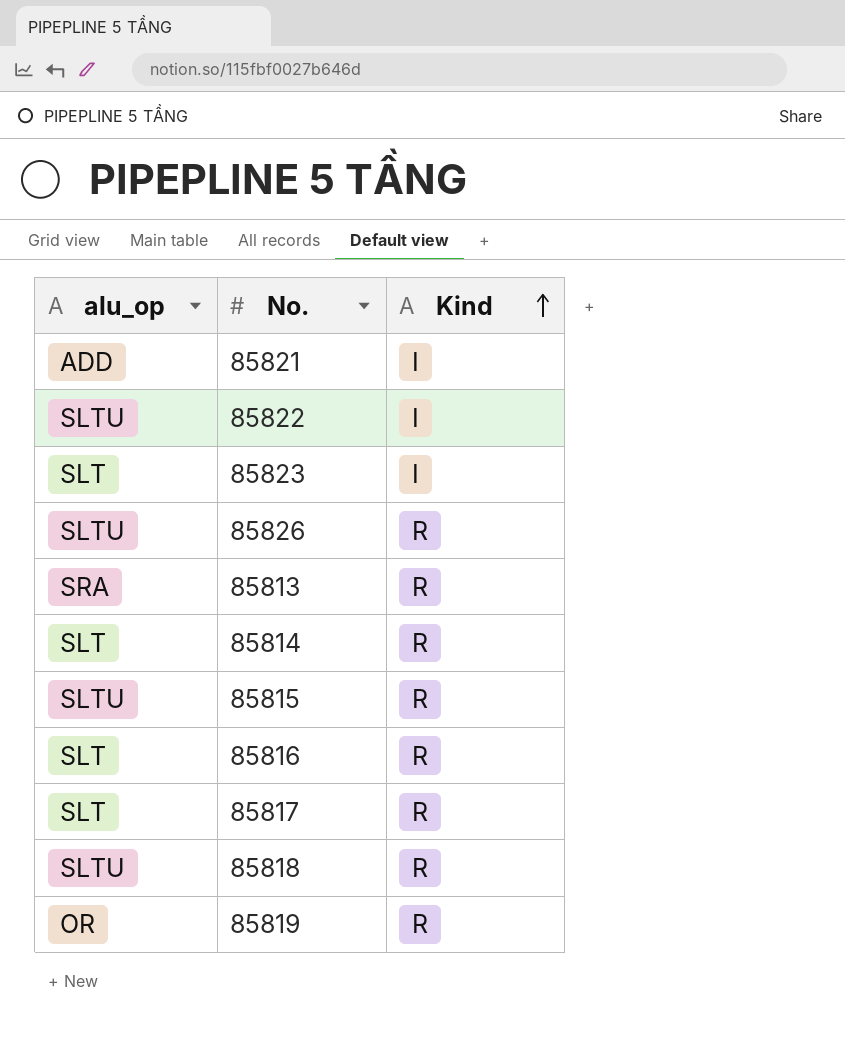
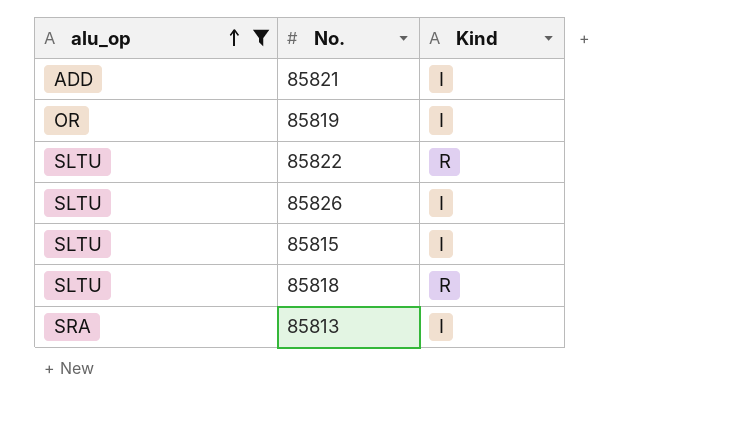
filter: none -> alu_op != SLT
row order: Kind ascending -> alu_op ascending
85819 | Kind: R -> I
85822 | Kind: I -> R
85826 | Kind: R -> I
85815 | Kind: R -> I
85813 | Kind: R -> I

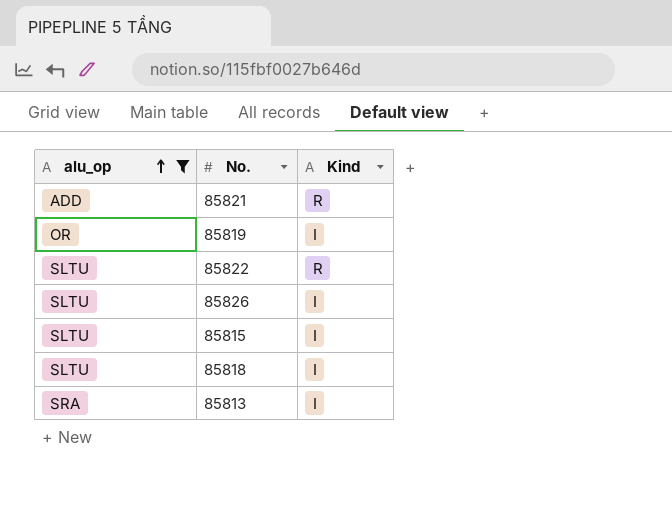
85821 | Kind: I -> R
85818 | Kind: R -> I

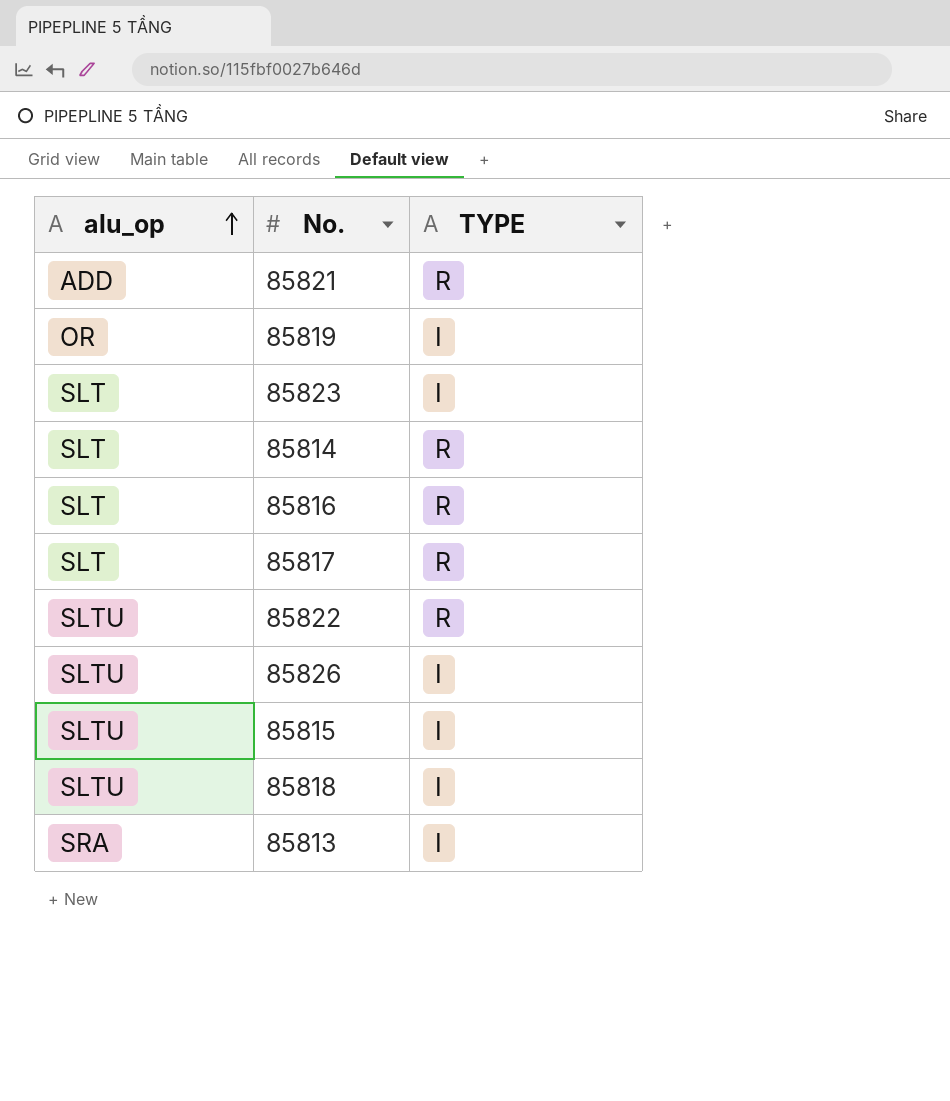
filter: alu_op != SLT -> none
column name: Kind -> TYPE

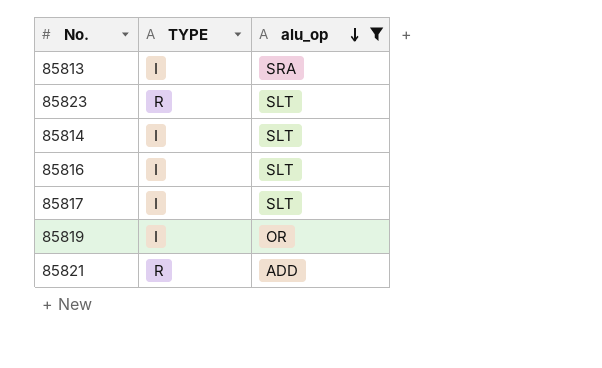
filter: none -> alu_op != SLTU
row order: alu_op ascending -> alu_op descending
column alu_op | position: 1 -> 3
85823 | TYPE: I -> R
85814 | TYPE: R -> I
85816 | TYPE: R -> I
85817 | TYPE: R -> I

